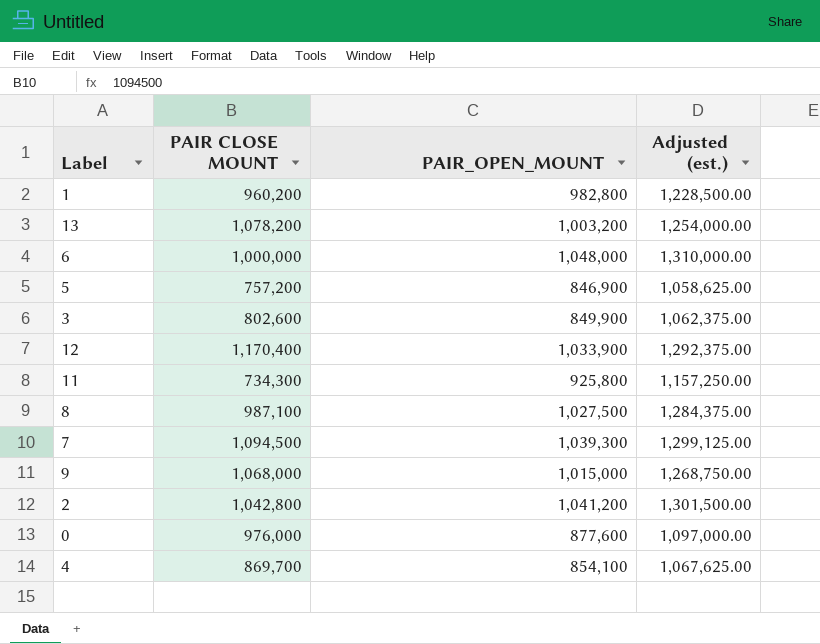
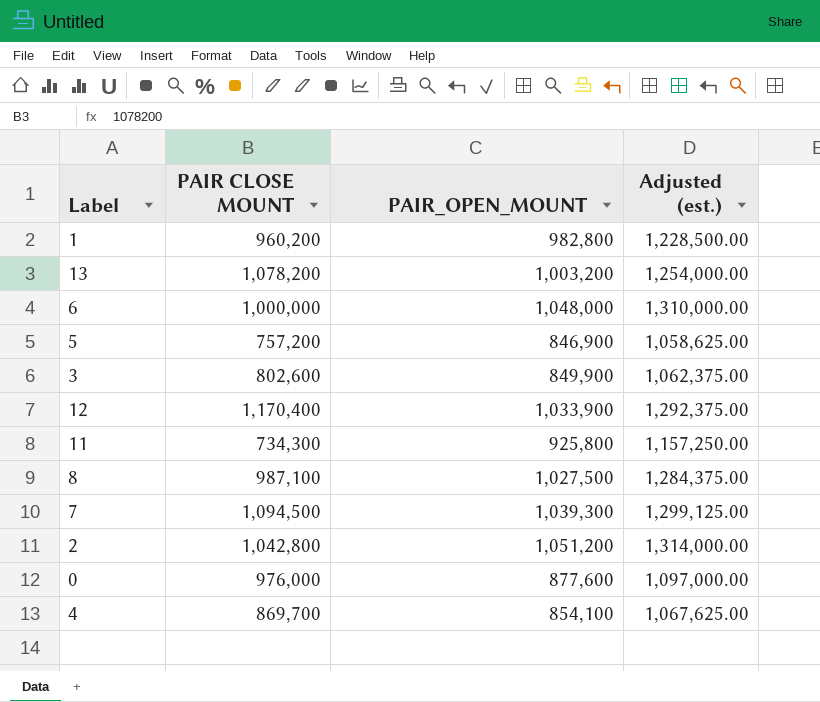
row 9: 1,068,000 | 1,015,000 | 1,268,750.00 -> none
2 | PAIR_OPEN_MOUNT: 1,041,200 -> 1,051,200
2 | Adjusted (est.): 1,301,500.00 -> 1,314,000.00

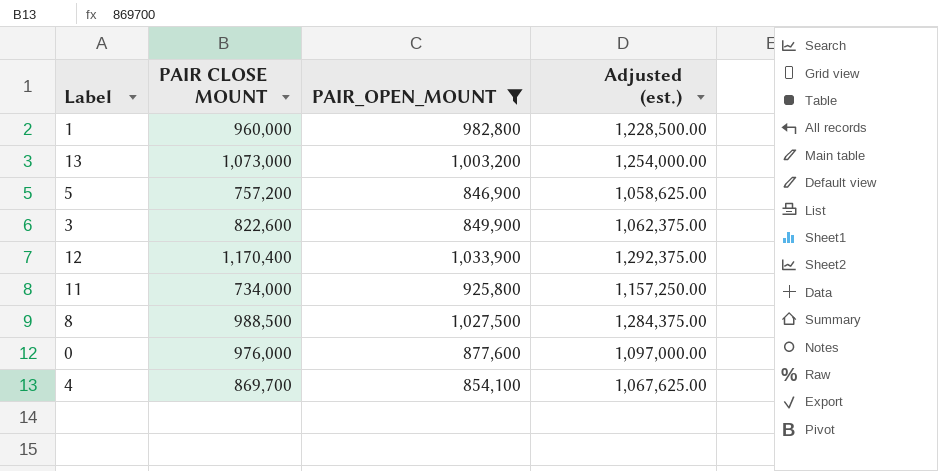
filter: none -> PAIR_OPEN_MOUNT <= 1,033,900
1 | PAIR CLOSE MOUNT: 960,200 -> 960,000
13 | PAIR CLOSE MOUNT: 1,078,200 -> 1,073,000
3 | PAIR CLOSE MOUNT: 802,600 -> 822,600
11 | PAIR CLOSE MOUNT: 734,300 -> 734,000
8 | PAIR CLOSE MOUNT: 987,100 -> 988,500

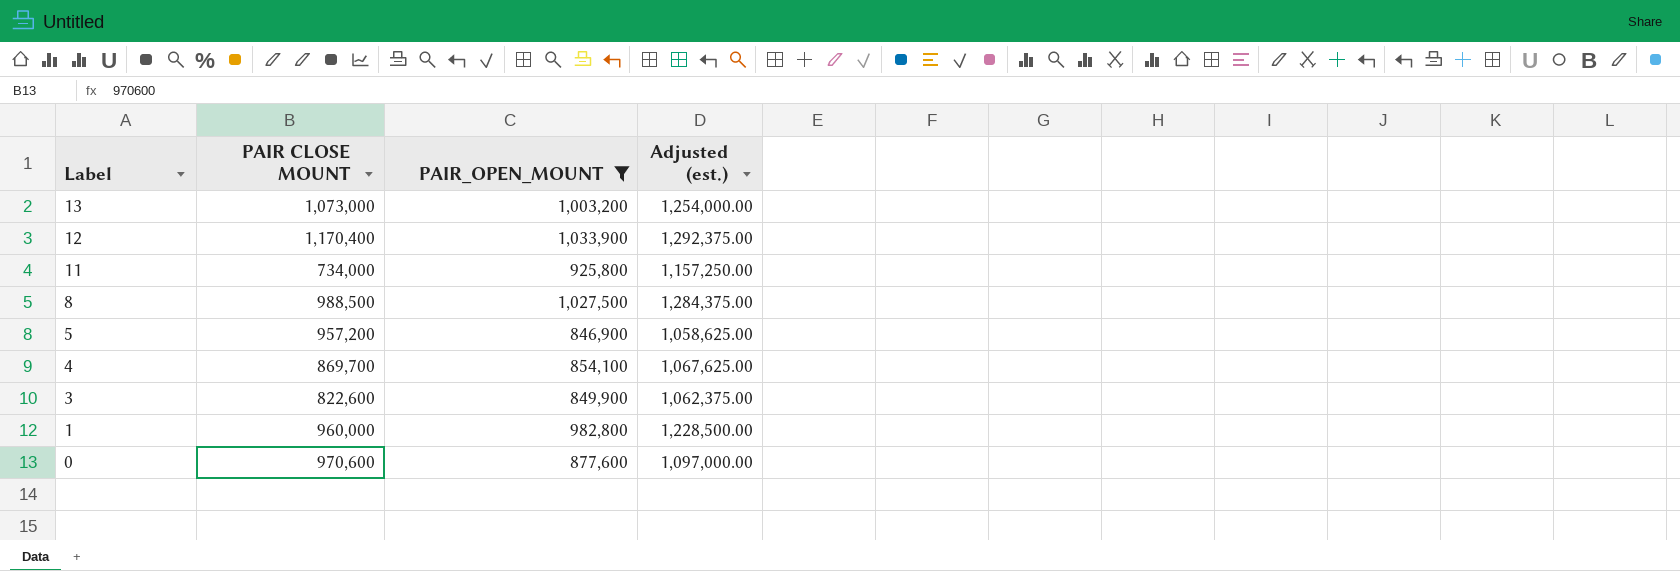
row order: none -> Label descending
5 | PAIR CLOSE MOUNT: 757,200 -> 957,200
0 | PAIR CLOSE MOUNT: 976,000 -> 970,600

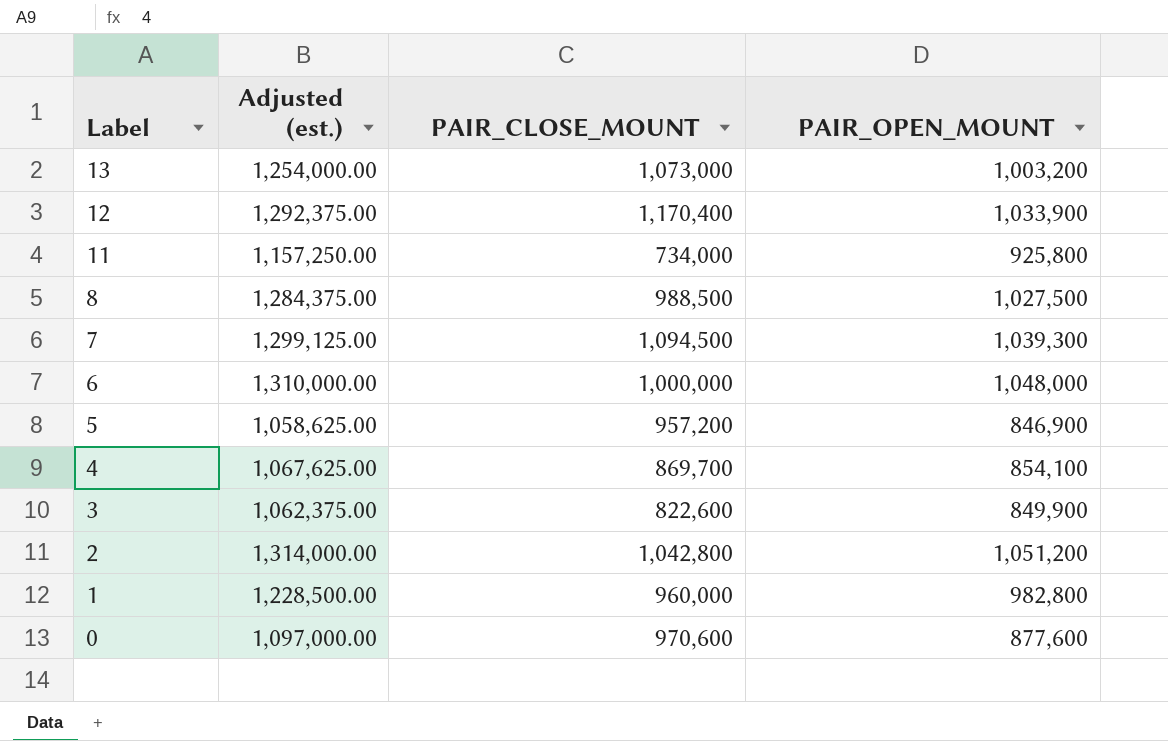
filter: PAIR_OPEN_MOUNT <= 1,033,900 -> none
column Adjusted (est.) | position: 4 -> 2
column name: PAIR CLOSE MOUNT -> PAIR_CLOSE_MOUNT

